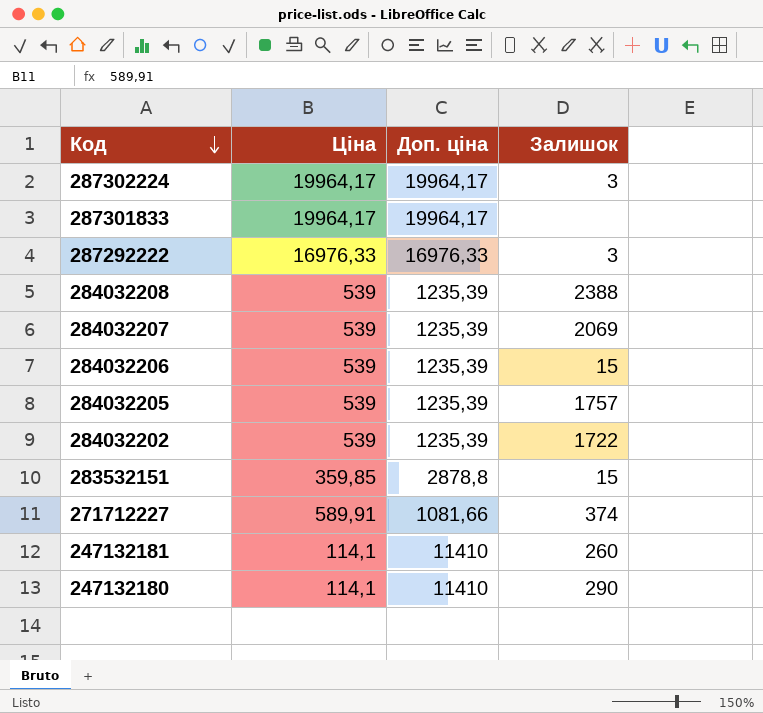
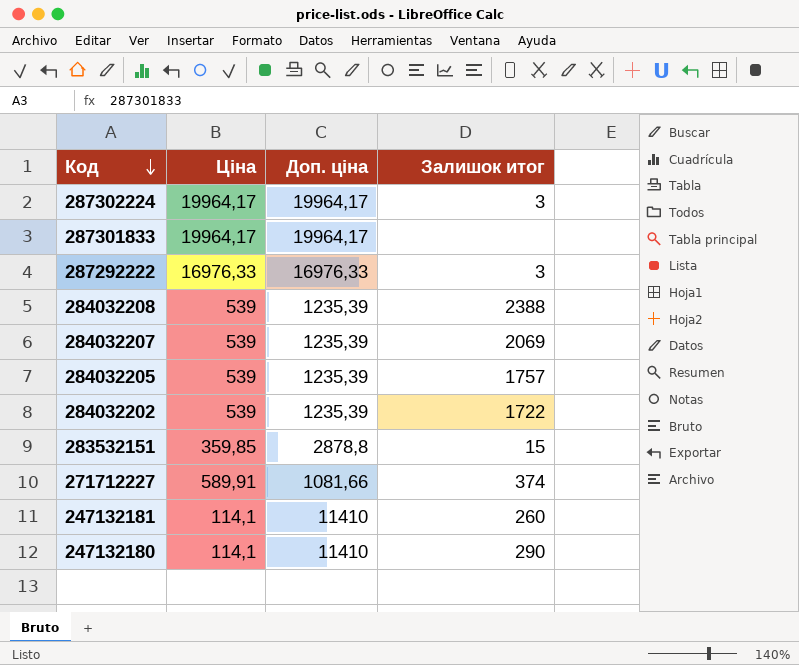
column name: Залишок -> Залишок итог
row 284032206: 539 | 1235,39 | 15 -> none

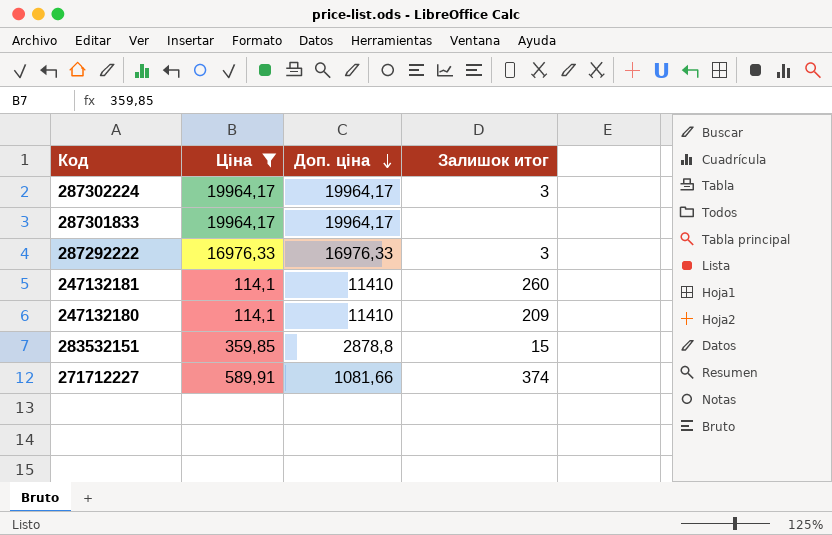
filter: none -> Ціна != 539
row order: Код descending -> Доп. ціна descending
247132180 | Залишок итог: 290 -> 209

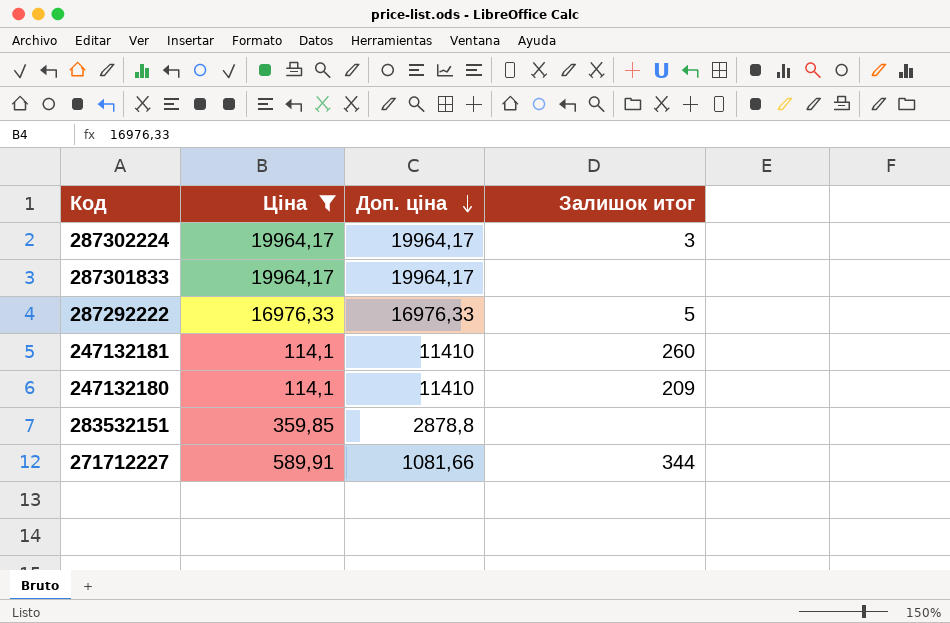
287292222 | Залишок итог: 3 -> 5
283532151 | Залишок итог: 15 -> none
271712227 | Залишок итог: 374 -> 344

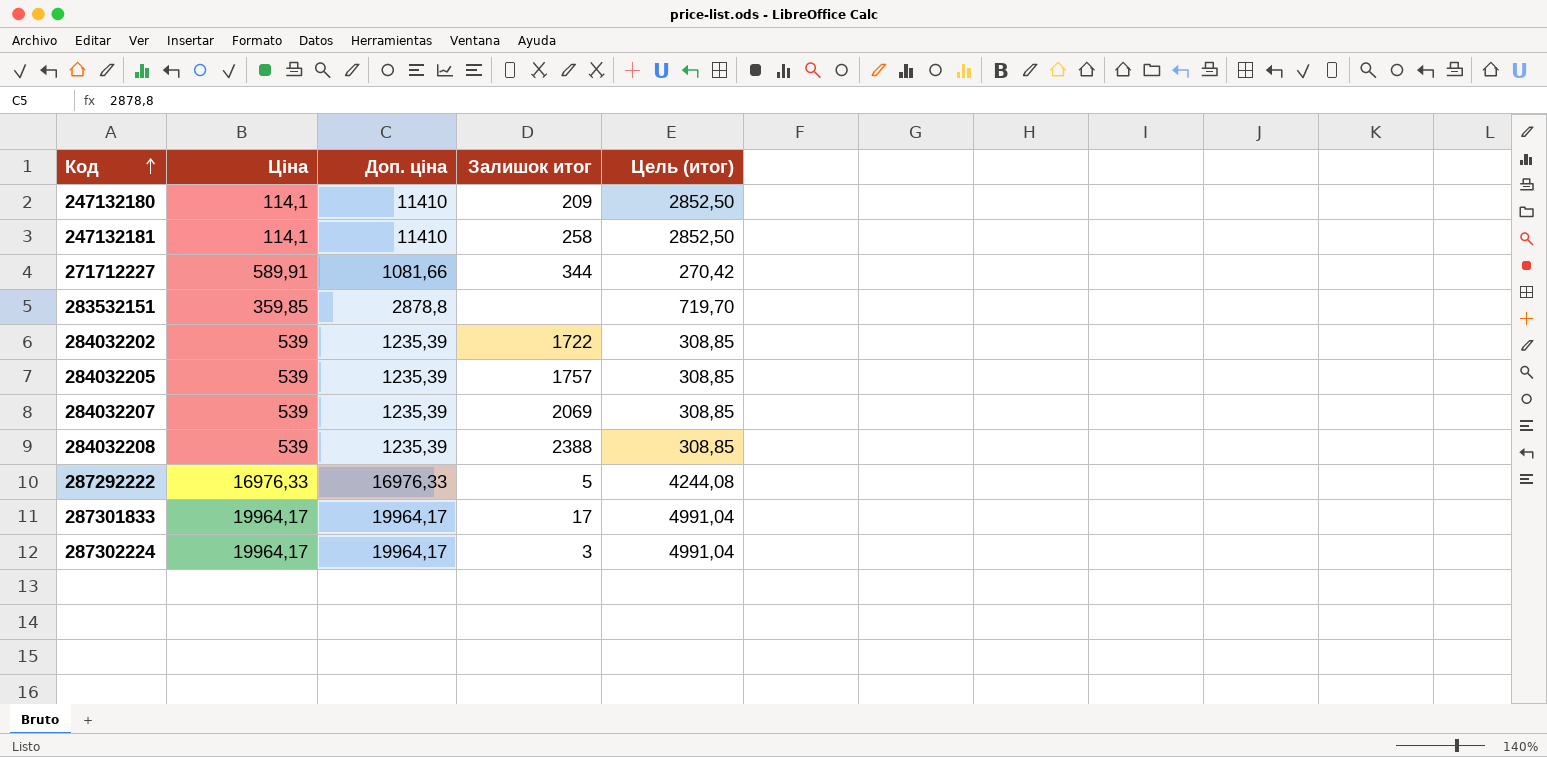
filter: Ціна != 539 -> none
row order: Доп. ціна descending -> Код ascending
column Цель (итог) | formula: none -> [Доп. ціна] * 0,25
247132181 | Залишок итог: 260 -> 258
287301833 | Залишок итог: none -> 17

